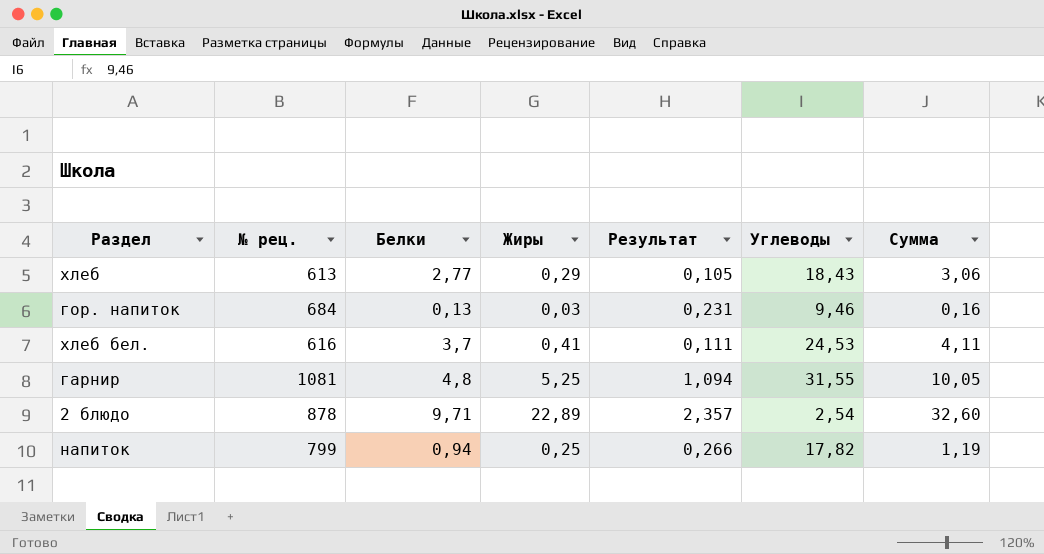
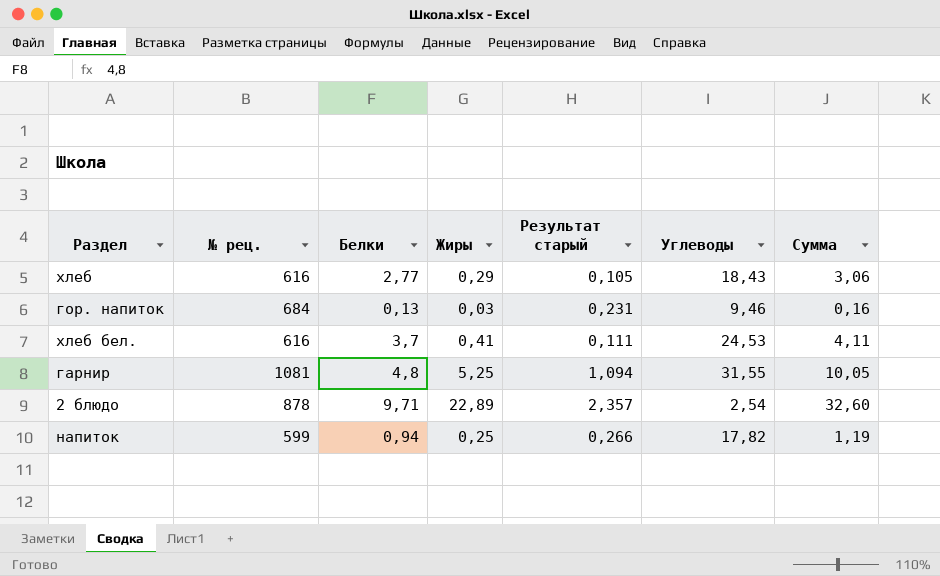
column name: Результат -> Результат старый
хлеб | № рец.: 613 -> 616
напиток | № рец.: 799 -> 599

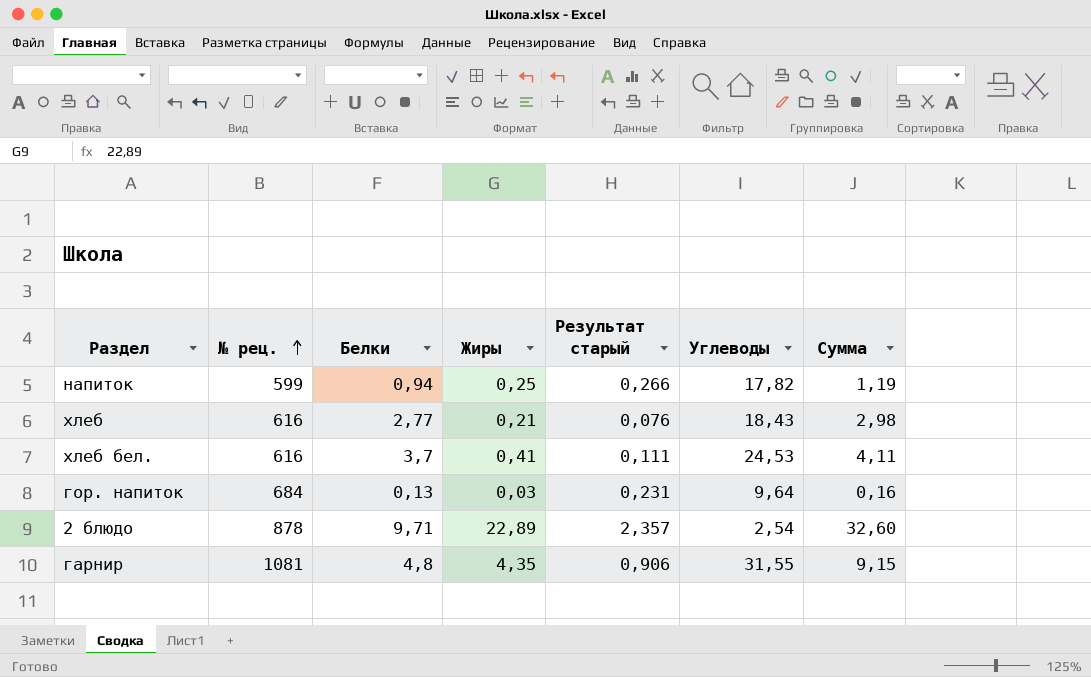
row order: none -> № рец. ascending
хлеб | Жиры: 0,29 -> 0,21
хлеб | Результат старый: 0,105 -> 0,076
хлеб | Сумма: 3,06 -> 2,98
гор. напиток | Углеводы: 9,46 -> 9,64
гарнир | Жиры: 5,25 -> 4,35
гарнир | Результат старый: 1,094 -> 0,906
гарнир | Сумма: 10,05 -> 9,15

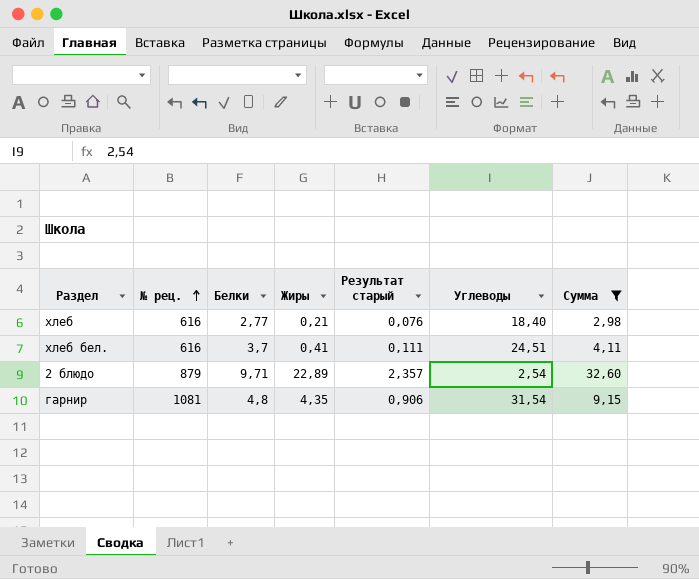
filter: none -> Сумма >= 2,98
хлеб | Углеводы: 18,43 -> 18,40
хлеб бел. | Углеводы: 24,53 -> 24,51
2 блюдо | № рец.: 878 -> 879
гарнир | Углеводы: 31,55 -> 31,54

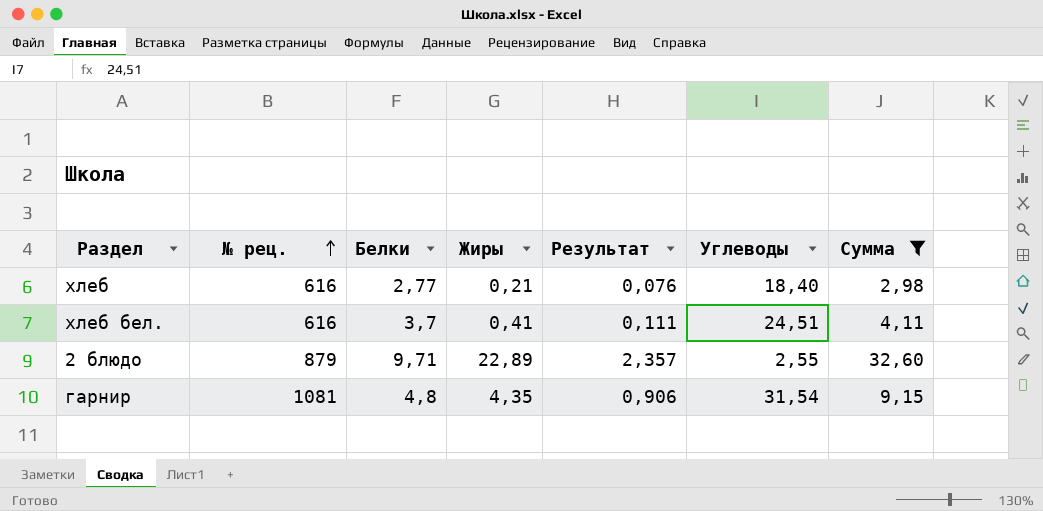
column name: Результат старый -> Результат
2 блюдо | Углеводы: 2,54 -> 2,55

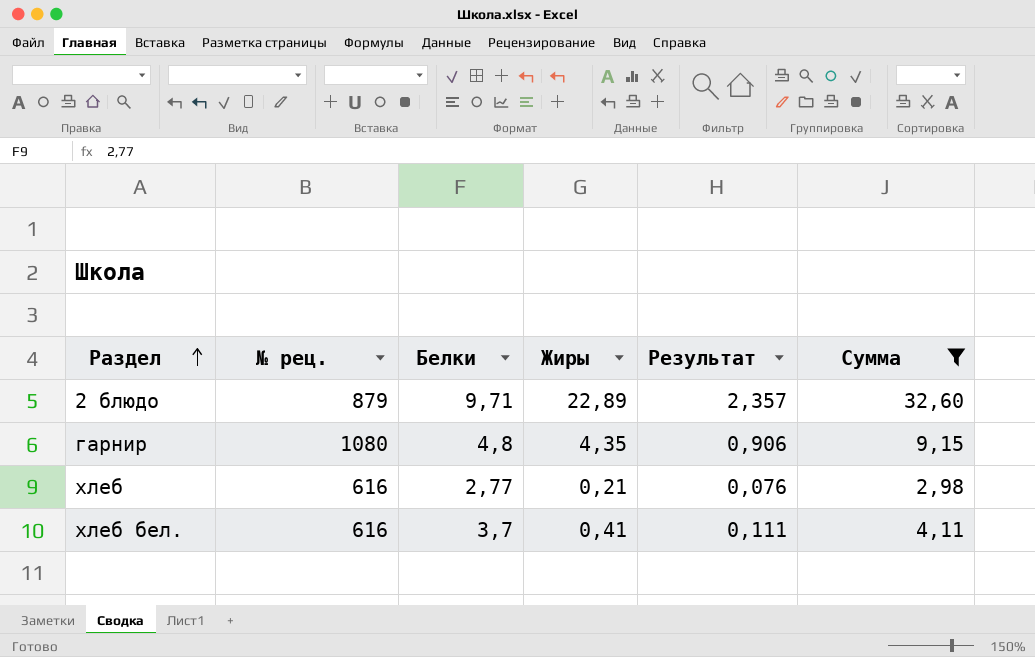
row order: № рец. ascending -> Раздел ascending
column Углеводы | position: 6 -> none
гарнир | № рец.: 1081 -> 1080

